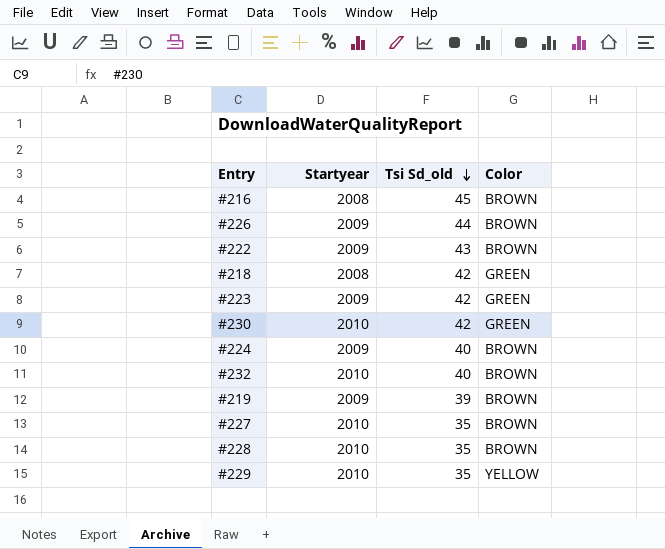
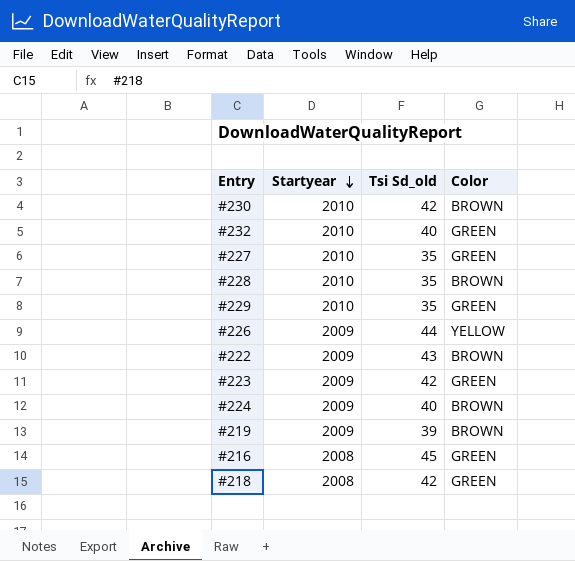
row order: Tsi Sd_old descending -> Startyear descending
#230 | Color: GREEN -> BROWN
#232 | Color: BROWN -> GREEN
#227 | Color: BROWN -> GREEN
#229 | Color: YELLOW -> GREEN
#226 | Color: BROWN -> YELLOW
#216 | Color: BROWN -> GREEN

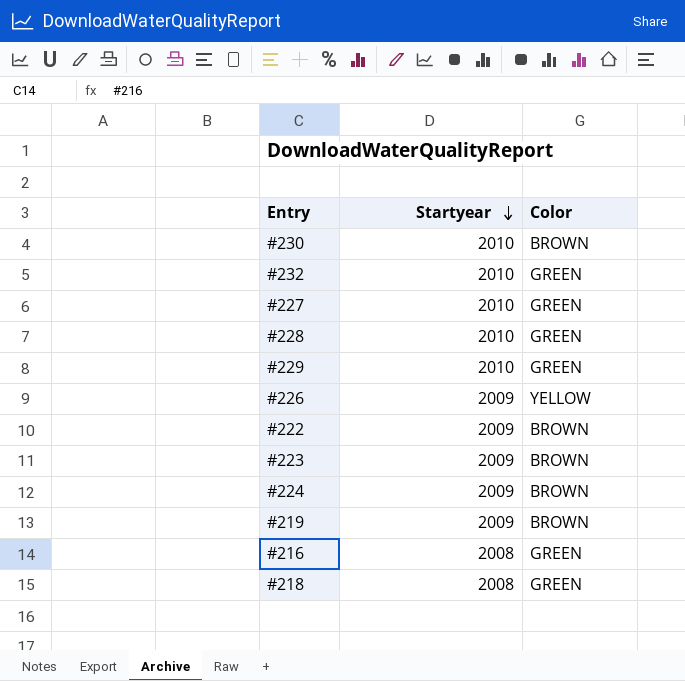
column Tsi Sd_old | position: 3 -> none
#228 | Color: BROWN -> GREEN
#223 | Color: GREEN -> BROWN

